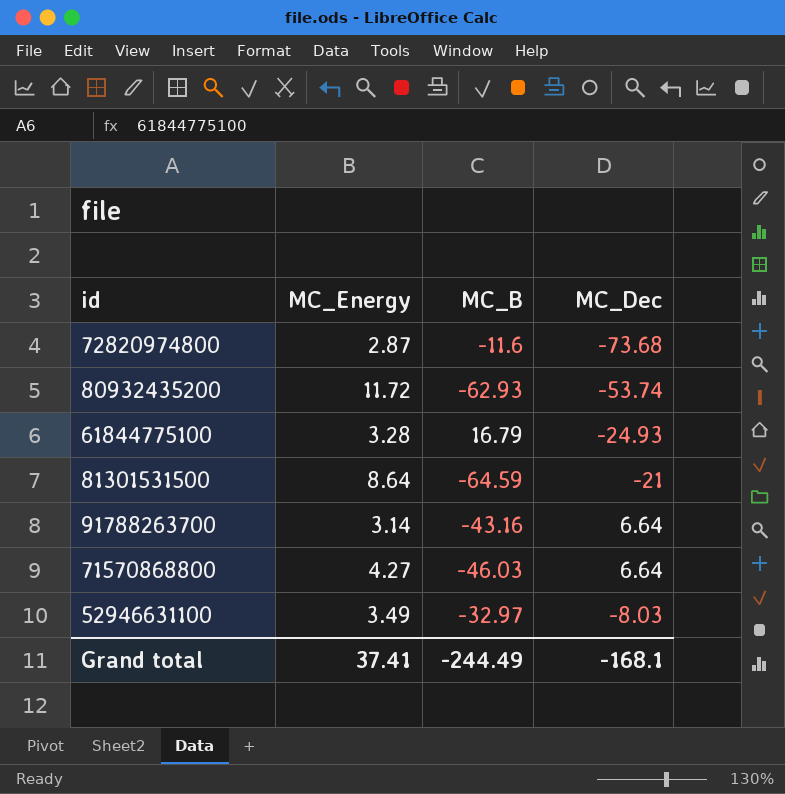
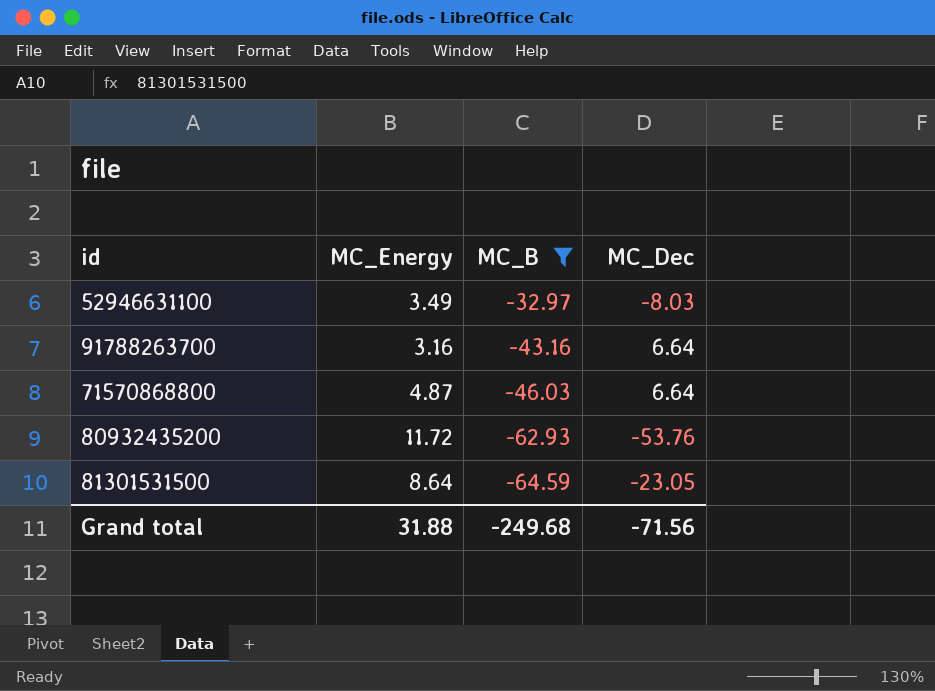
filter: none -> MC_B <= -32.97
row order: none -> MC_B descending
91788263700 | MC_Energy: 3.14 -> 3.16
71570868800 | MC_Energy: 4.27 -> 4.87
80932435200 | MC_Dec: -53.74 -> -53.76
81301531500 | MC_Dec: -21 -> -23.05
Grand total | MC_Energy: 37.41 -> 31.88
Grand total | MC_B: -244.49 -> -249.68
Grand total | MC_Dec: -168.1 -> -71.56

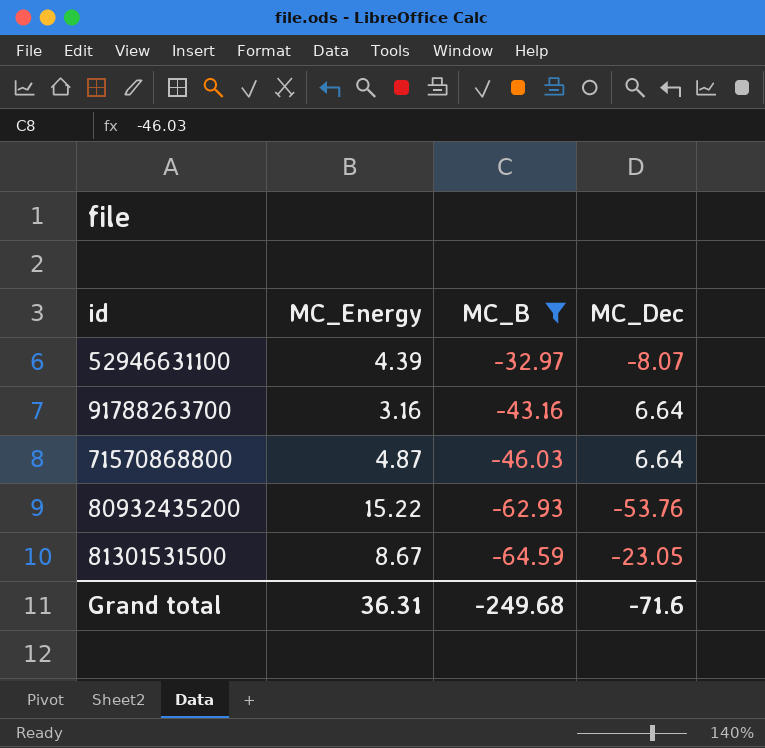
52946631100 | MC_Energy: 3.49 -> 4.39
52946631100 | MC_Dec: -8.03 -> -8.07
80932435200 | MC_Energy: 11.72 -> 15.22
81301531500 | MC_Energy: 8.64 -> 8.67
Grand total | MC_Energy: 31.88 -> 36.31
Grand total | MC_Dec: -71.56 -> -71.6

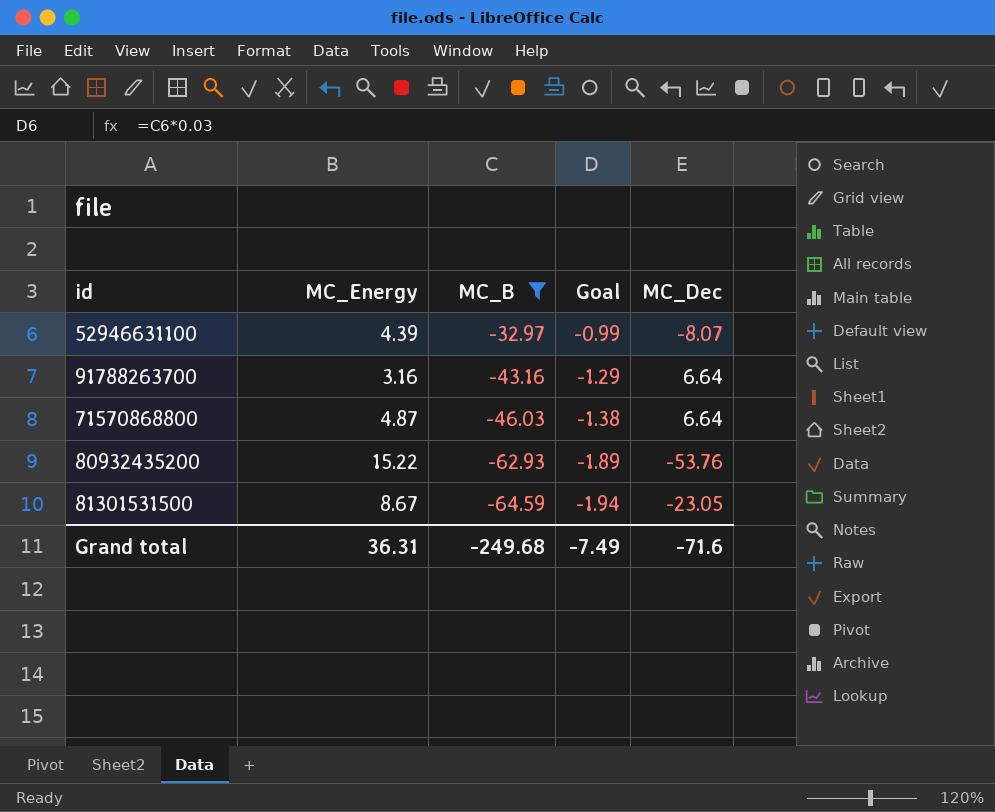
column Goal | formula: none -> [MC_B] * 0.03

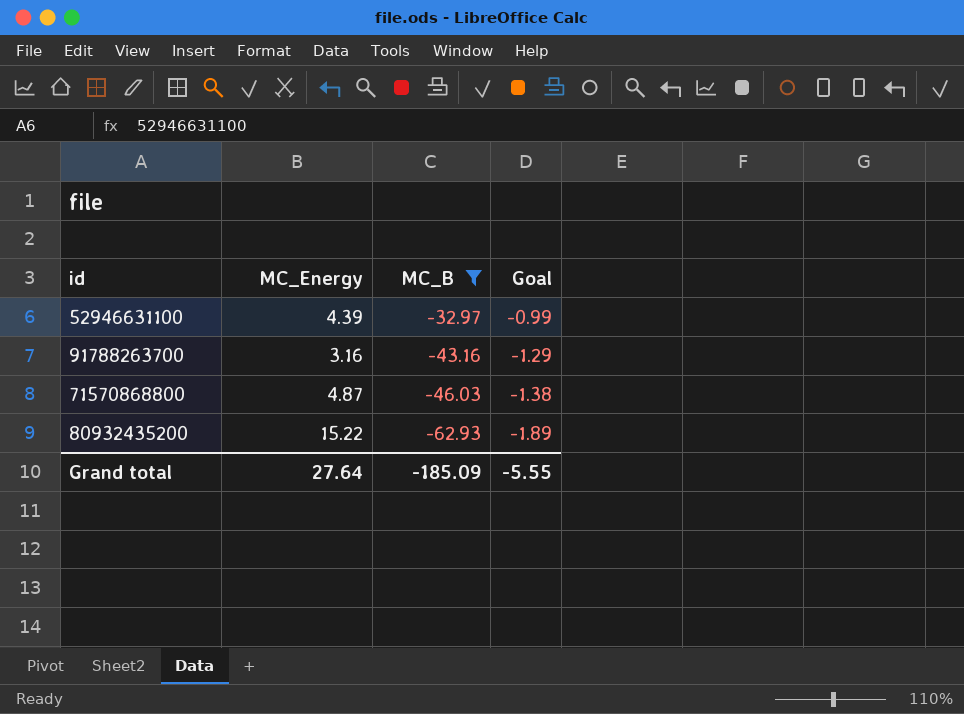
column MC_Dec | position: 5 -> none
row 81301531500: 8.67 | -64.59 | -1.94 | -23.05 -> none
Grand total | MC_Energy: 36.31 -> 27.64
Grand total | MC_B: -249.68 -> -185.09
Grand total | Goal: -7.49 -> -5.55

